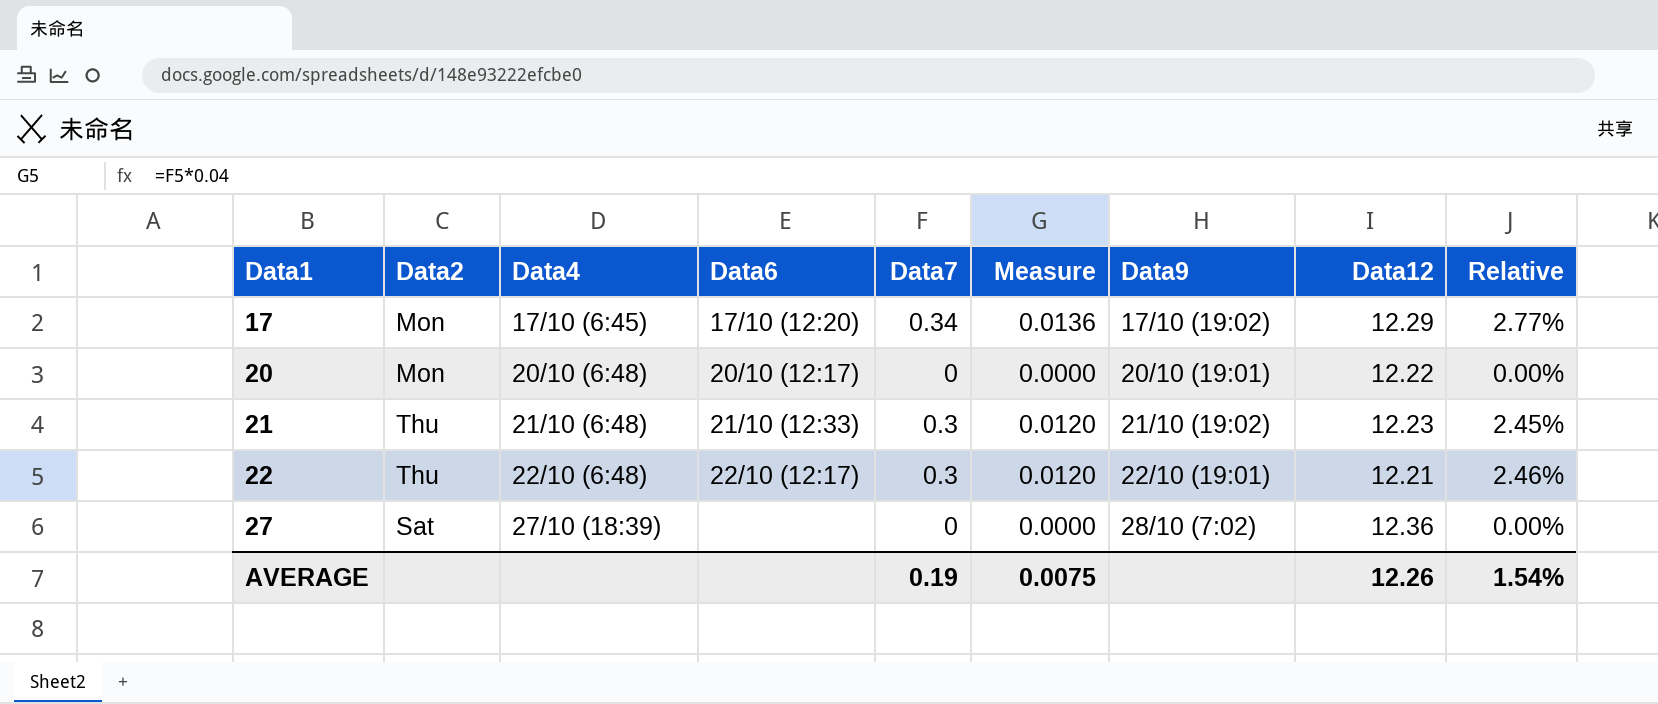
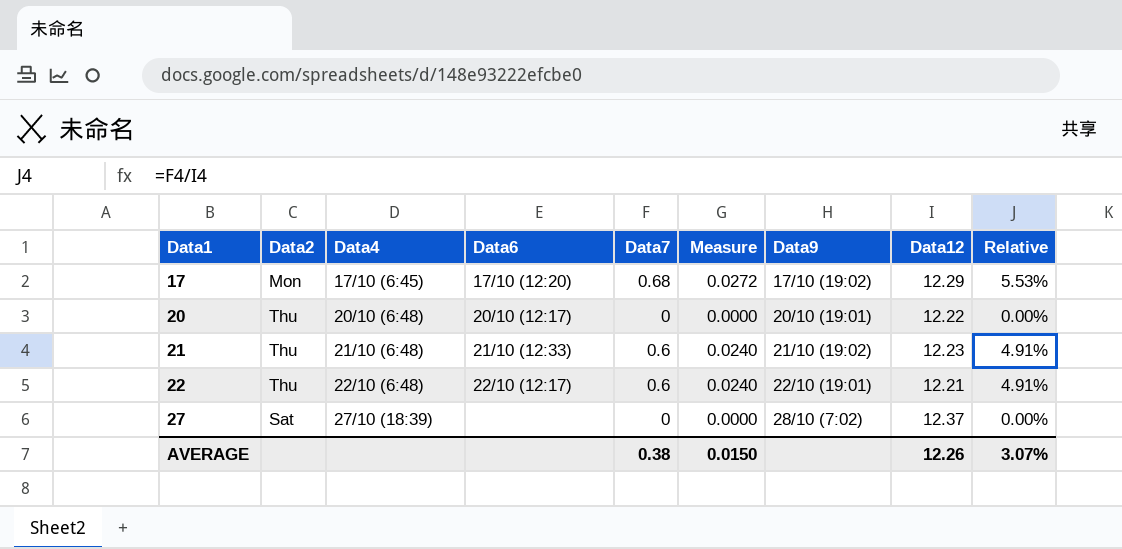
17 | Data7: 0.34 -> 0.68
17 | Measure: 0.0136 -> 0.0272
17 | Relative: 2.77% -> 5.53%
20 | Data2: Mon -> Thu
21 | Data7: 0.3 -> 0.6
21 | Measure: 0.0120 -> 0.0240
21 | Relative: 2.45% -> 4.91%
22 | Data7: 0.3 -> 0.6
22 | Measure: 0.0120 -> 0.0240
22 | Relative: 2.46% -> 4.91%
27 | Data12: 12.36 -> 12.37
AVERAGE | Data7: 0.19 -> 0.38
AVERAGE | Measure: 0.0075 -> 0.0150
AVERAGE | Relative: 1.54% -> 3.07%

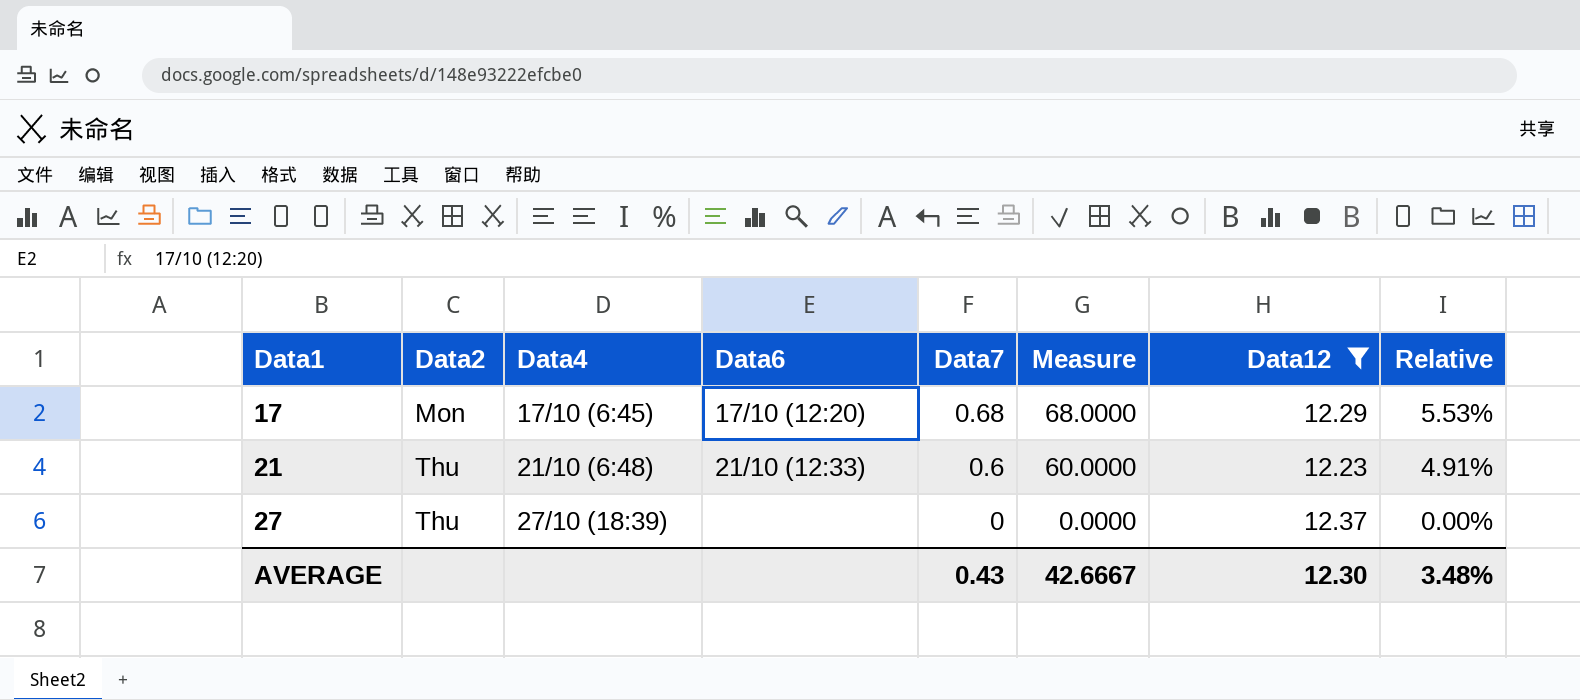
filter: none -> Data12 >= 12.23
column Data9 | position: 7 -> none
column Measure | formula: [Data7] * 0.04 -> [Data7] * 100
27 | Data2: Sat -> Thu
AVERAGE | Data7: 0.38 -> 0.43
AVERAGE | Measure: 0.0150 -> 42.6667
AVERAGE | Data12: 12.26 -> 12.30
AVERAGE | Relative: 3.07% -> 3.48%

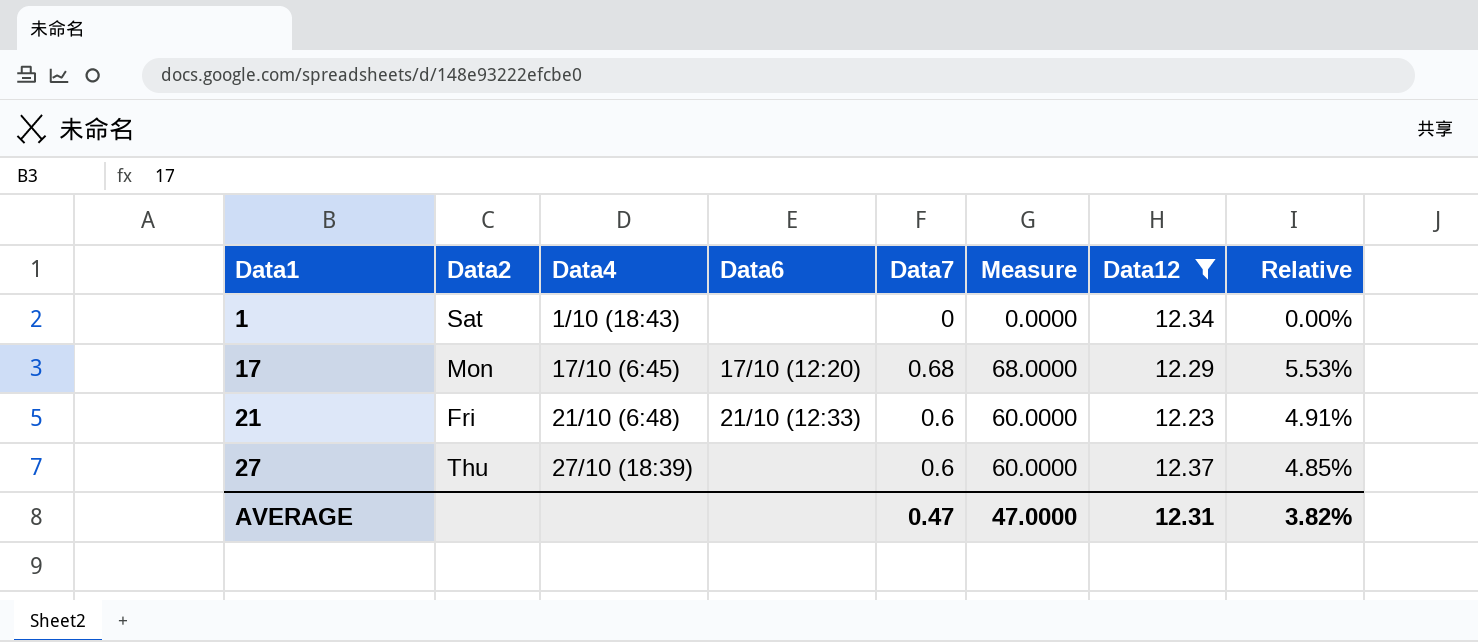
row 1: none -> Sat | 1/10 (18:43) | none | 0 | 0.0000 | 12.34 | 0.00%
21 | Data2: Thu -> Fri
27 | Data7: 0 -> 0.6
27 | Measure: 0.0000 -> 60.0000
27 | Relative: 0.00% -> 4.85%
AVERAGE | Data7: 0.43 -> 0.47
AVERAGE | Measure: 42.6667 -> 47.0000
AVERAGE | Data12: 12.30 -> 12.31
AVERAGE | Relative: 3.48% -> 3.82%

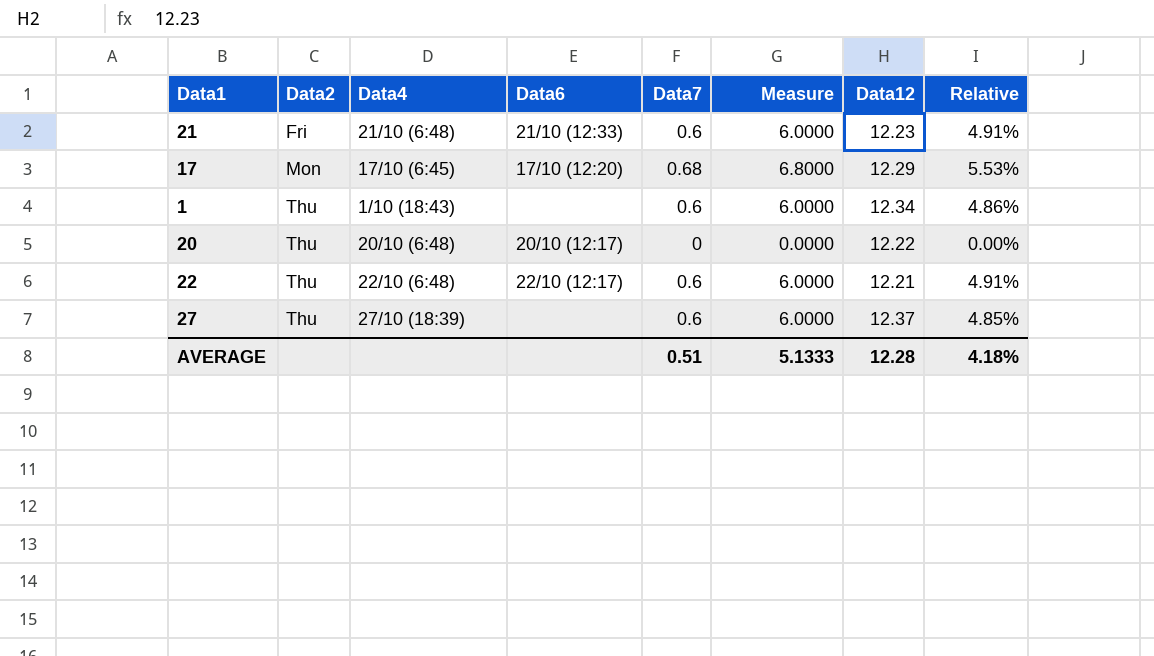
filter: Data12 >= 12.23 -> none
row order: Data1 ascending -> Data2 ascending
column Measure | formula: [Data7] * 100 -> [Data7] * 10
1 | Data2: Sat -> Thu
1 | Data7: 0 -> 0.6
1 | Relative: 0.00% -> 4.86%
AVERAGE | Data7: 0.47 -> 0.51
AVERAGE | Measure: 47.0000 -> 5.1333
AVERAGE | Data12: 12.31 -> 12.28
AVERAGE | Relative: 3.82% -> 4.18%

